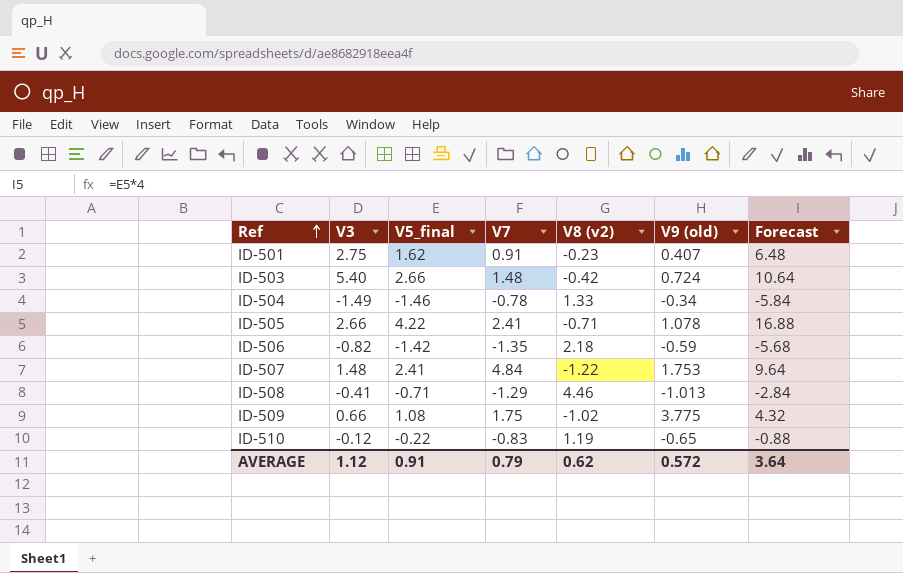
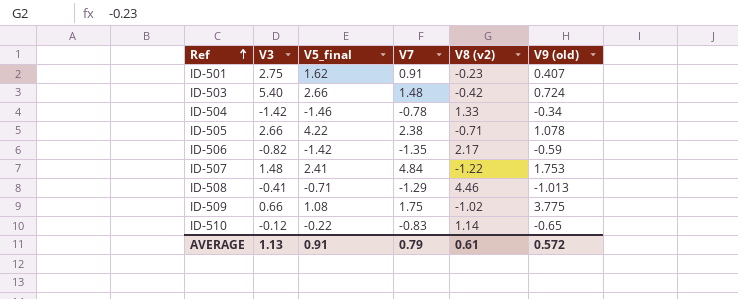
column Forecast | formula: [V5_final] * 4 -> none
ID-504 | V3: -1.49 -> -1.42
ID-505 | V7: 2.41 -> 2.38
ID-506 | V8 (v2): 2.18 -> 2.17
ID-510 | V8 (v2): 1.19 -> 1.14
AVERAGE | V3: 1.12 -> 1.13
AVERAGE | V8 (v2): 0.62 -> 0.61

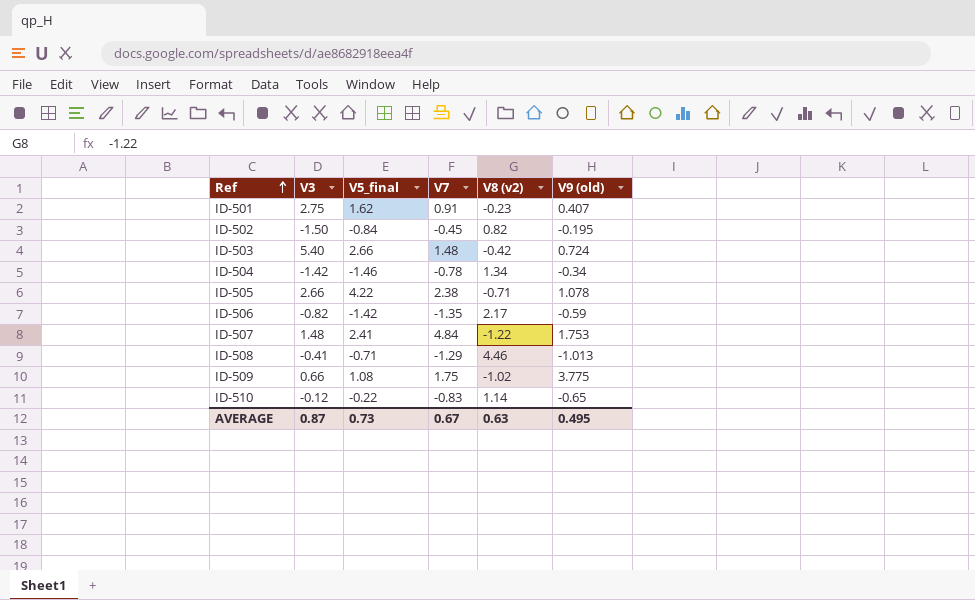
row ID-502: none -> -1.50 | -0.84 | -0.45 | 0.82 | -0.195
ID-504 | V8 (v2): 1.33 -> 1.34
AVERAGE | V3: 1.13 -> 0.87
AVERAGE | V5_final: 0.91 -> 0.73
AVERAGE | V7: 0.79 -> 0.67
AVERAGE | V8 (v2): 0.61 -> 0.63
AVERAGE | V9 (old): 0.572 -> 0.495

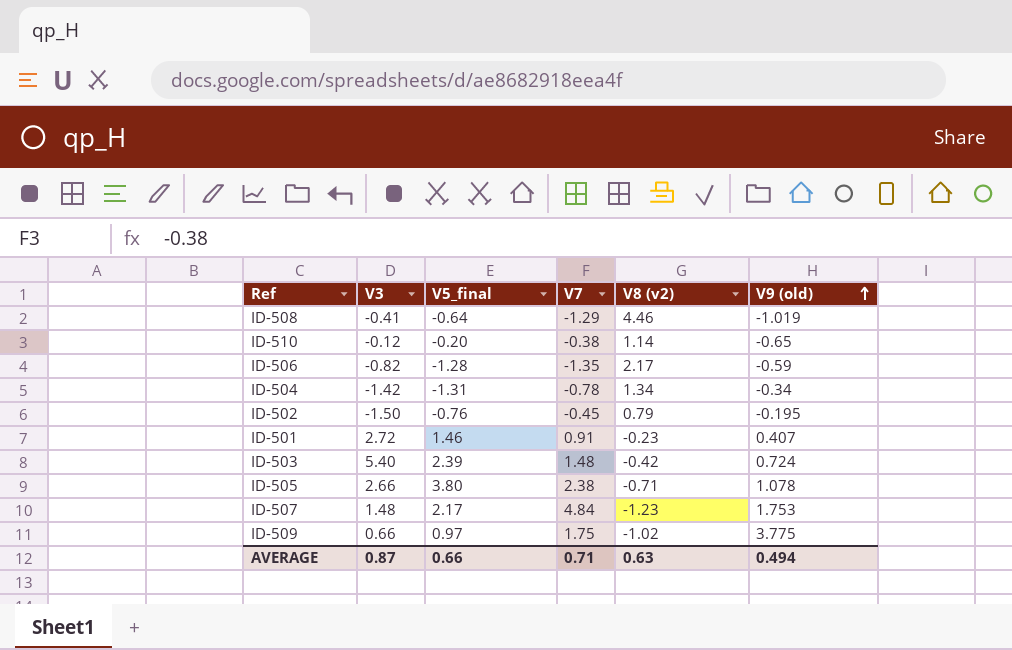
row order: Ref ascending -> V9 (old) ascending
ID-508 | V5_final: -0.71 -> -0.64
ID-508 | V9 (old): -1.013 -> -1.019
ID-510 | V5_final: -0.22 -> -0.20
ID-510 | V7: -0.83 -> -0.38
ID-506 | V5_final: -1.42 -> -1.28
ID-504 | V5_final: -1.46 -> -1.31
ID-502 | V5_final: -0.84 -> -0.76
ID-502 | V8 (v2): 0.82 -> 0.79
ID-501 | V3: 2.75 -> 2.72
ID-501 | V5_final: 1.62 -> 1.46
ID-503 | V5_final: 2.66 -> 2.39
ID-505 | V5_final: 4.22 -> 3.80
ID-507 | V5_final: 2.41 -> 2.17
ID-507 | V8 (v2): -1.22 -> -1.23
ID-509 | V5_final: 1.08 -> 0.97
AVERAGE | V5_final: 0.73 -> 0.66
AVERAGE | V7: 0.67 -> 0.71
AVERAGE | V9 (old): 0.495 -> 0.494

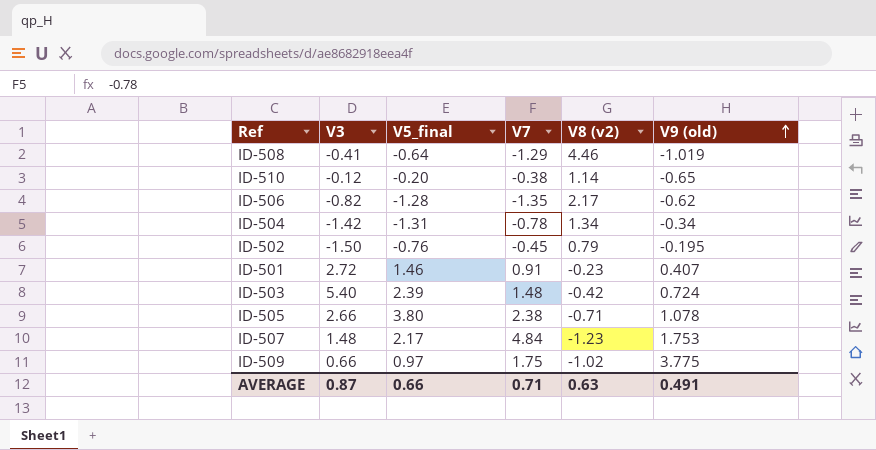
ID-506 | V9 (old): -0.59 -> -0.62
AVERAGE | V9 (old): 0.494 -> 0.491

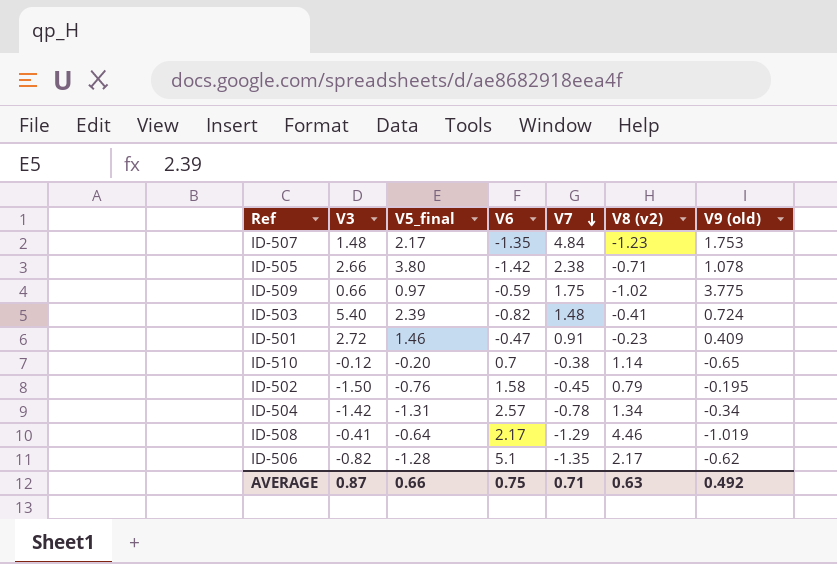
row order: V9 (old) ascending -> V7 descending
column V6 | position: none -> 4
ID-503 | V8 (v2): -0.42 -> -0.41
ID-501 | V9 (old): 0.407 -> 0.409
AVERAGE | V9 (old): 0.491 -> 0.492

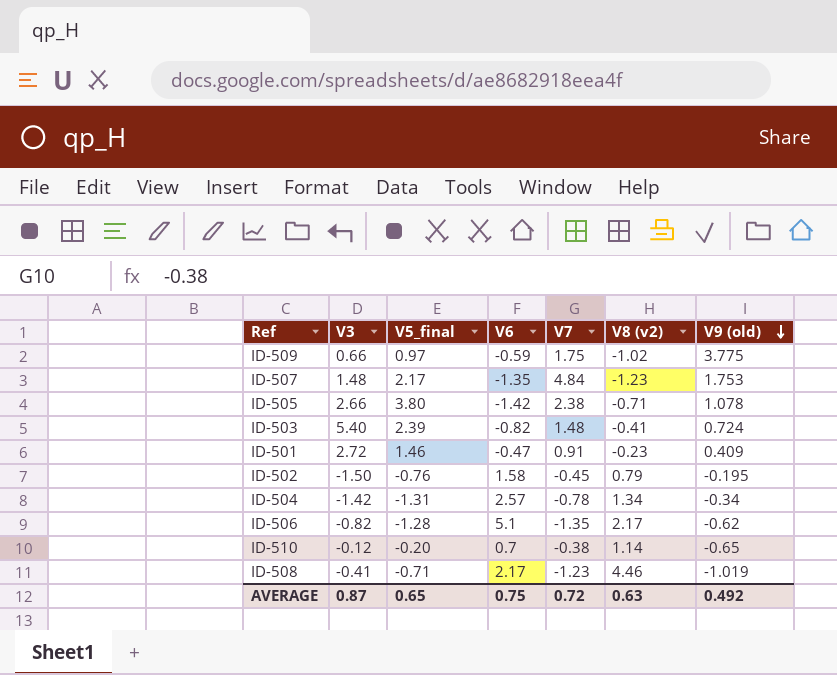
row order: V7 descending -> V9 (old) descending
ID-508 | V5_final: -0.64 -> -0.71
ID-508 | V7: -1.29 -> -1.23
AVERAGE | V5_final: 0.66 -> 0.65
AVERAGE | V7: 0.71 -> 0.72

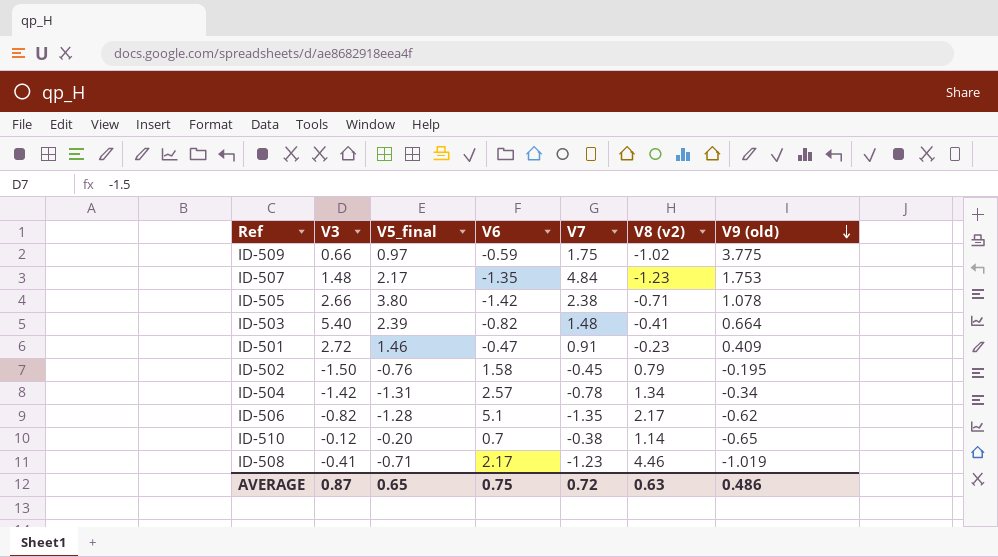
ID-503 | V9 (old): 0.724 -> 0.664
AVERAGE | V9 (old): 0.492 -> 0.486

